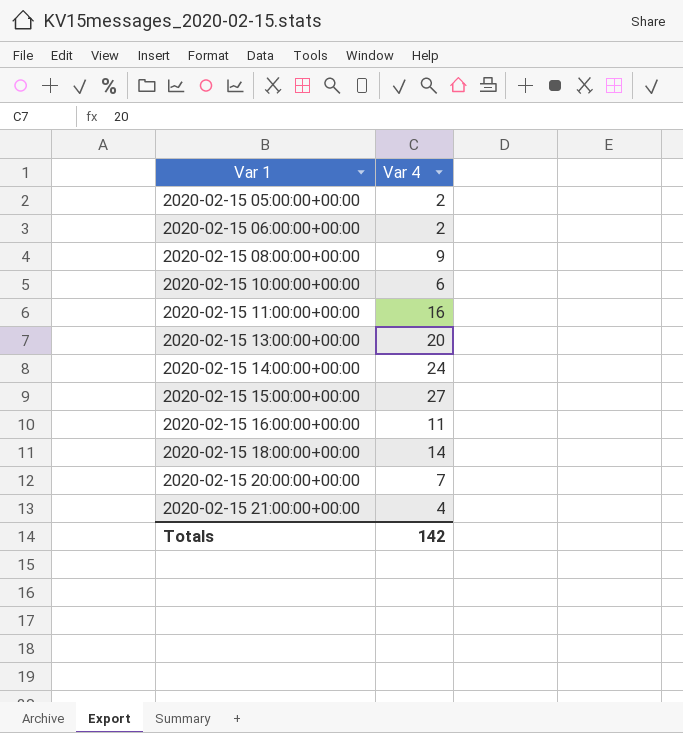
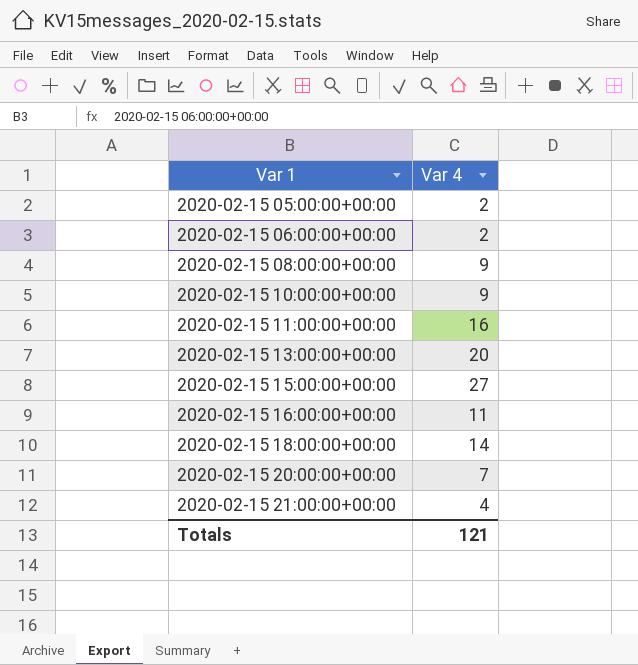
row 2020-02-15 14:00:00+00:00: 24 -> none
2020-02-15 10:00:00+00:00 | Var 4: 6 -> 9
Totals | Var 4: 142 -> 121

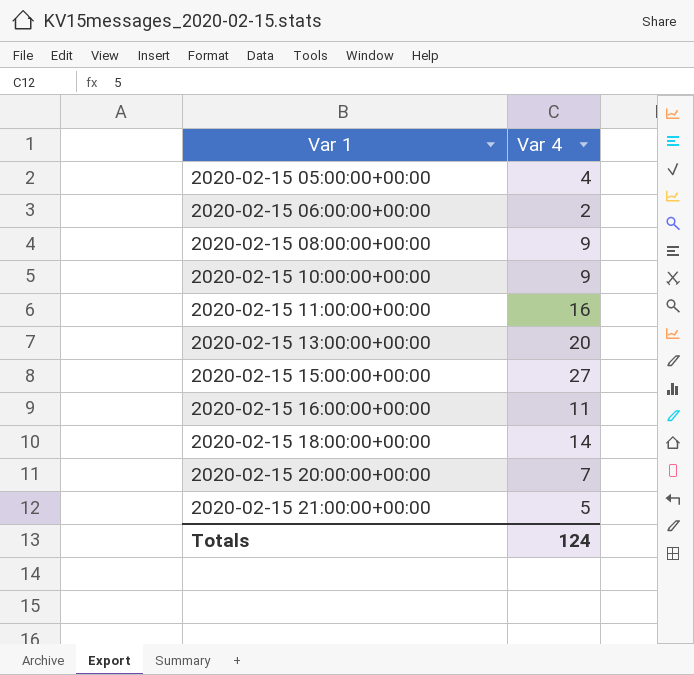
2020-02-15 05:00:00+00:00 | Var 4: 2 -> 4
2020-02-15 21:00:00+00:00 | Var 4: 4 -> 5
Totals | Var 4: 121 -> 124

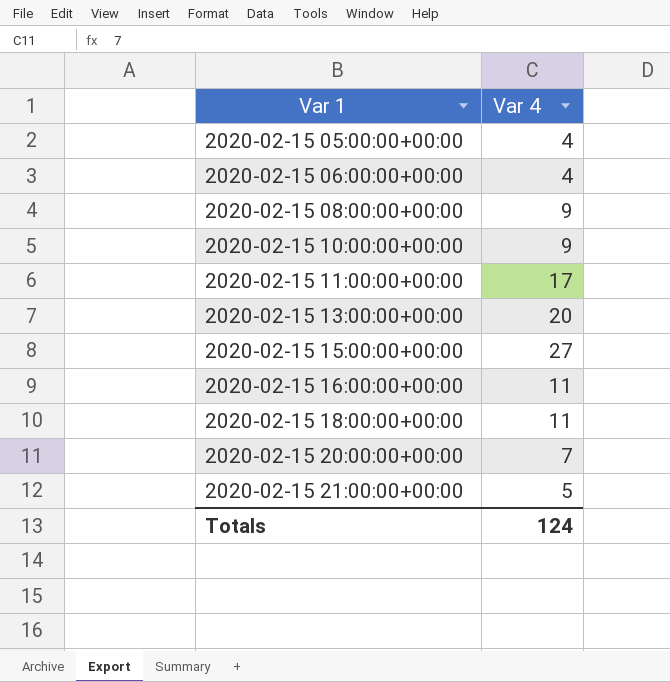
2020-02-15 06:00:00+00:00 | Var 4: 2 -> 4
2020-02-15 11:00:00+00:00 | Var 4: 16 -> 17
2020-02-15 18:00:00+00:00 | Var 4: 14 -> 11

